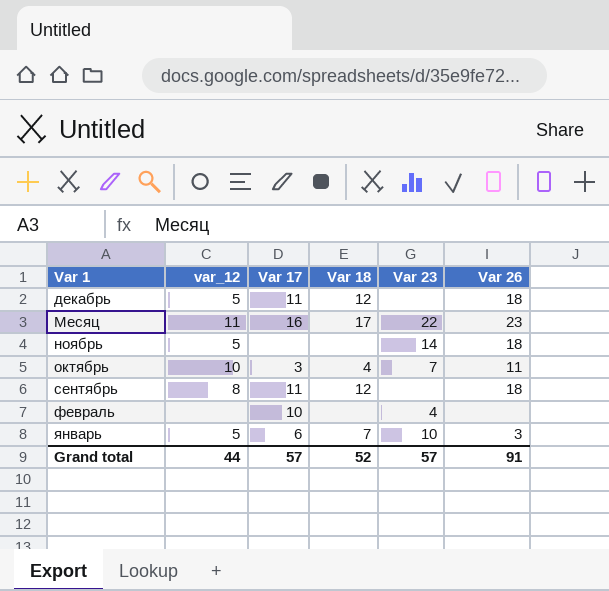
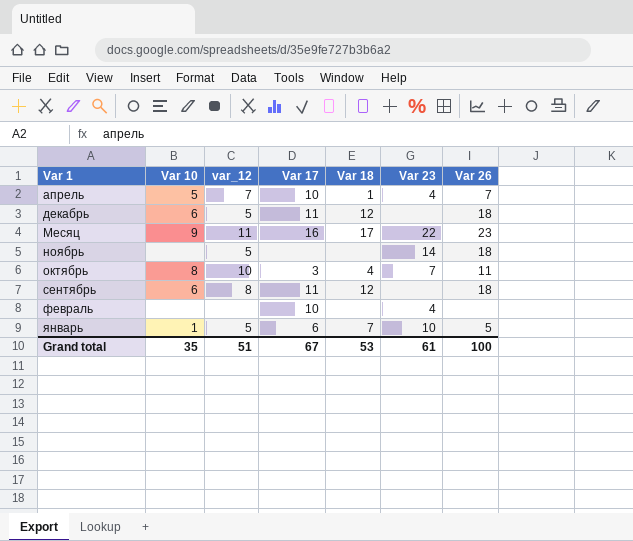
column Var 10 | position: none -> 2
row апрель: none -> 5 | 7 | 10 | 1 | 4 | 7
январь | Var 26: 3 -> 5
Grand total | var_12: 44 -> 51
Grand total | Var 17: 57 -> 67
Grand total | Var 18: 52 -> 53
Grand total | Var 23: 57 -> 61
Grand total | Var 26: 91 -> 100

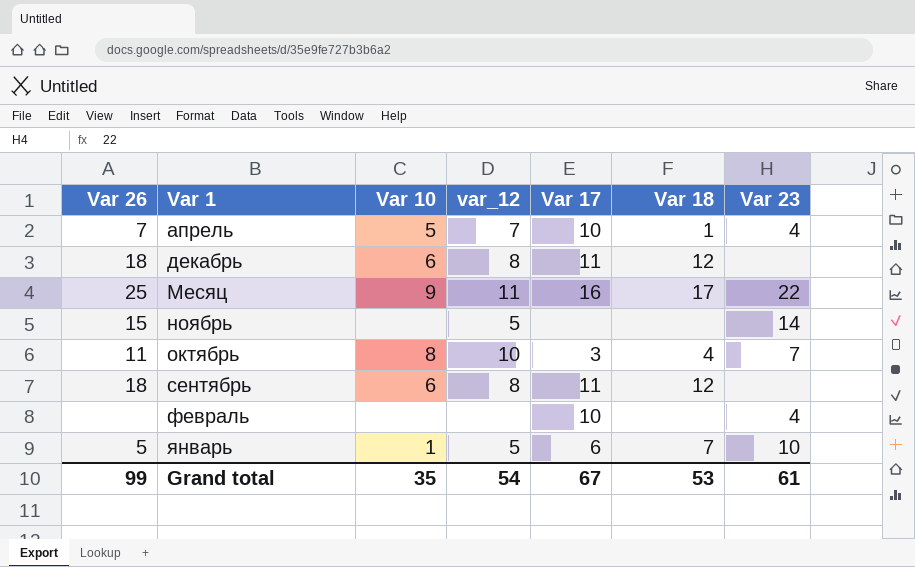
column Var 26 | position: 7 -> 1
декабрь | var_12: 5 -> 8
Месяц | Var 26: 23 -> 25
ноябрь | Var 26: 18 -> 15
Grand total | Var 26: 100 -> 99
Grand total | var_12: 51 -> 54

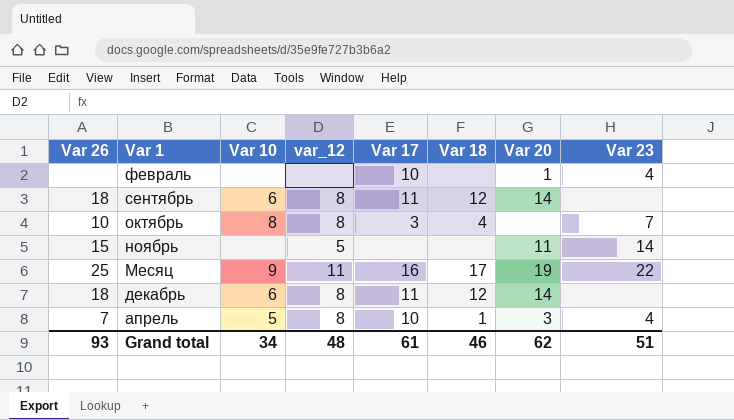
row order: Var 1 ascending -> Var 1 descending
column Var 20 | position: none -> 7
row январь: 5 | 1 | 5 | 6 | 7 | 10 -> none
октябрь | Var 26: 11 -> 10
октябрь | var_12: 10 -> 8
апрель | var_12: 7 -> 8
Grand total | Var 26: 99 -> 93
Grand total | Var 10: 35 -> 34
Grand total | var_12: 54 -> 48
Grand total | Var 17: 67 -> 61
Grand total | Var 18: 53 -> 46
Grand total | Var 23: 61 -> 51

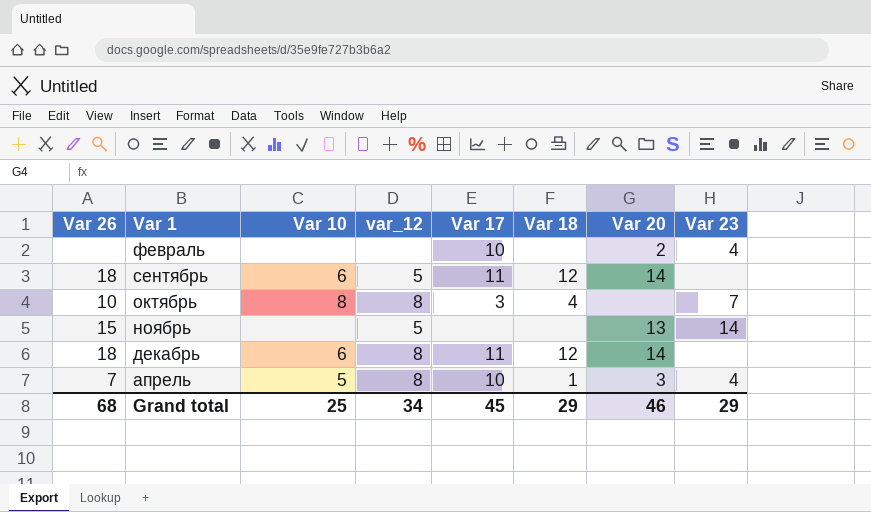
row Месяц: 25 | 9 | 11 | 16 | 17 | 19 | 22 -> none
февраль | Var 20: 1 -> 2
сентябрь | var_12: 8 -> 5
ноябрь | Var 20: 11 -> 13
Grand total | Var 26: 93 -> 68
Grand total | Var 10: 34 -> 25
Grand total | var_12: 48 -> 34
Grand total | Var 17: 61 -> 45
Grand total | Var 18: 46 -> 29
Grand total | Var 20: 62 -> 46
Grand total | Var 23: 51 -> 29

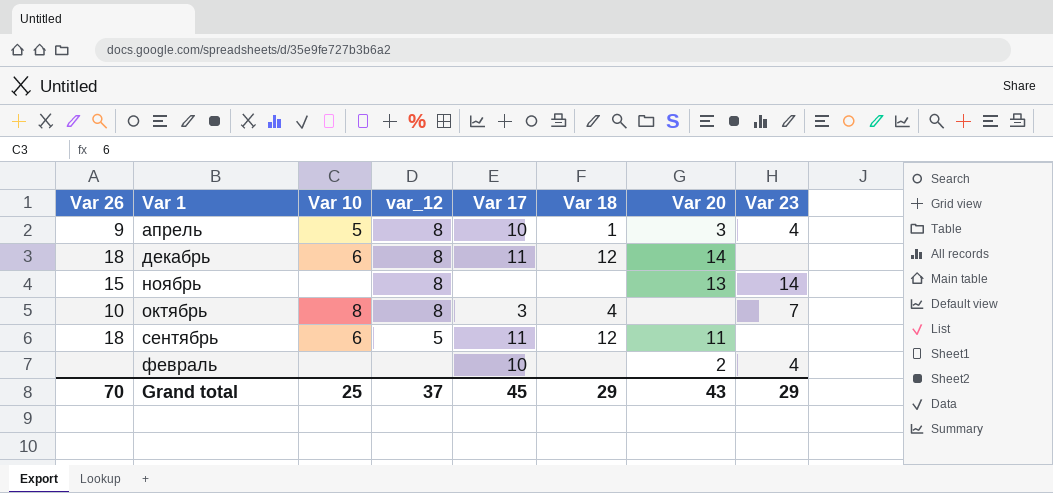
row order: Var 1 descending -> Var 1 ascending
апрель | Var 26: 7 -> 9
ноябрь | var_12: 5 -> 8
сентябрь | Var 20: 14 -> 11
Grand total | Var 26: 68 -> 70
Grand total | var_12: 34 -> 37
Grand total | Var 20: 46 -> 43

